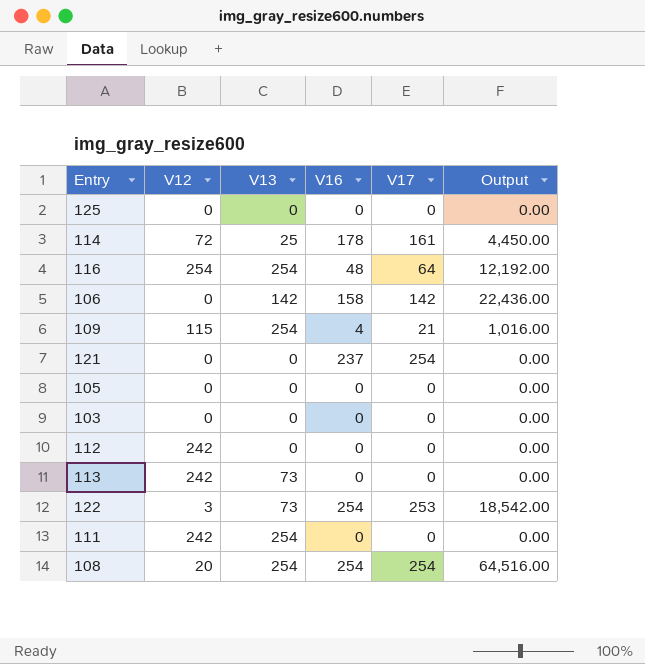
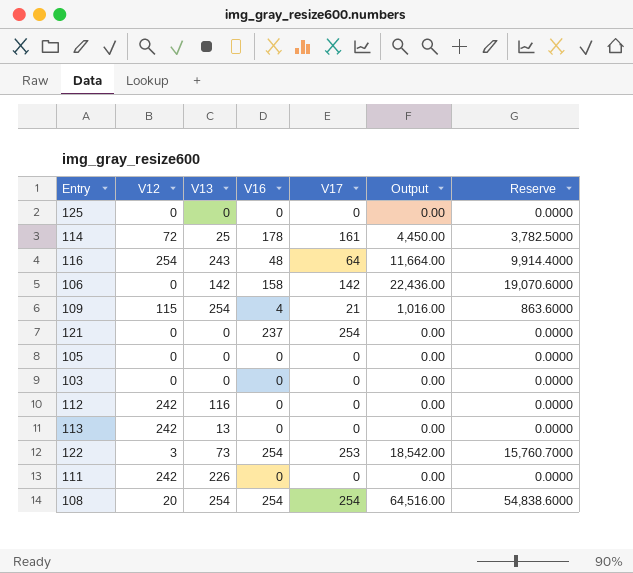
column Reserve | formula: none -> [Output] * 0.85
116 | V13: 254 -> 243
116 | Output: 12,192.00 -> 11,664.00
112 | V13: 0 -> 116
113 | V13: 73 -> 13
111 | V13: 254 -> 226

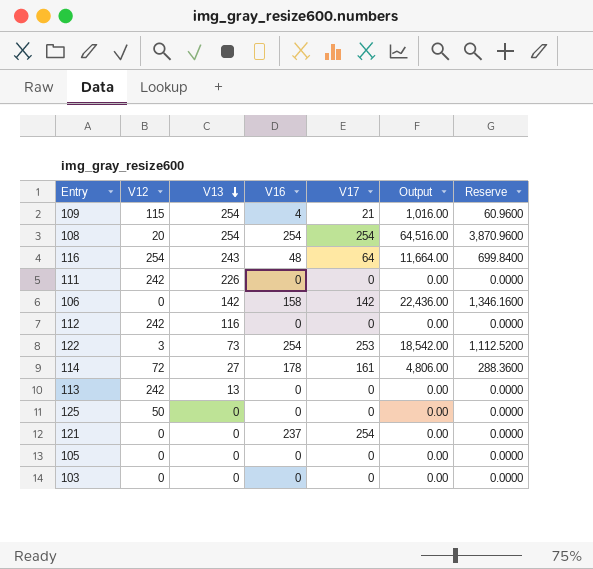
row order: none -> V13 descending
column Reserve | formula: [Output] * 0.85 -> [Output] * 0.06
114 | V13: 25 -> 27
114 | Output: 4,450.00 -> 4,806.00
125 | V12: 0 -> 50

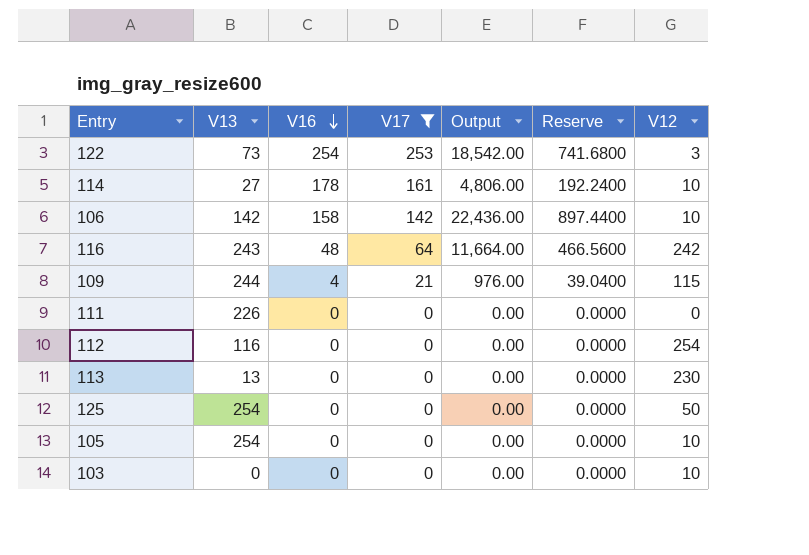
filter: none -> V17 != 254
row order: V13 descending -> V16 descending
column Reserve | formula: [Output] * 0.06 -> [Output] * 0.04
column V12 | position: 2 -> 7
114 | V12: 72 -> 10
106 | V12: 0 -> 10
116 | V12: 254 -> 242
109 | V13: 254 -> 244
109 | Output: 1,016.00 -> 976.00
111 | V12: 242 -> 0
112 | V12: 242 -> 254
113 | V12: 242 -> 230
125 | V13: 0 -> 254
105 | V13: 0 -> 254
105 | V12: 0 -> 10
103 | V12: 0 -> 10

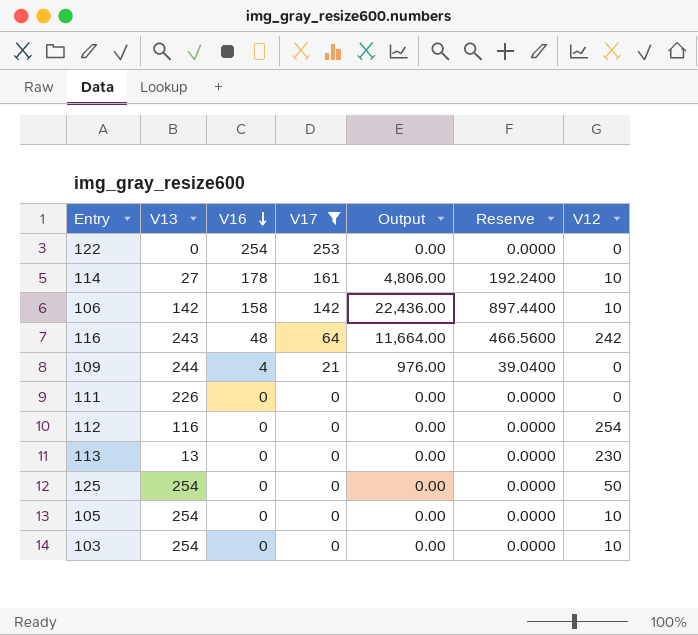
122 | V13: 73 -> 0
122 | Output: 18,542.00 -> 0.00
122 | Reserve: 741.6800 -> 0.0000
122 | V12: 3 -> 0
109 | V12: 115 -> 0
103 | V13: 0 -> 254

